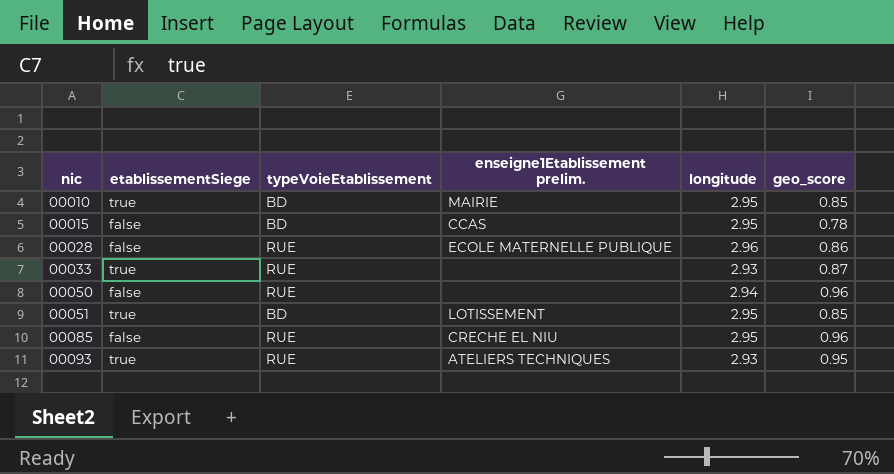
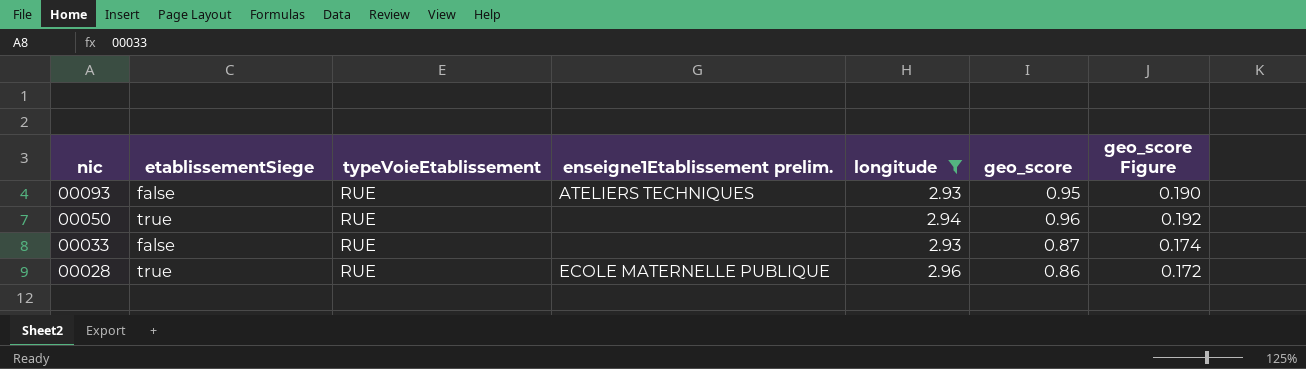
filter: none -> longitude != 2.95
row order: nic ascending -> nic descending
column geo_score Figure | formula: none -> [geo_score] * 0.2
00093 | etablissementSiege: true -> false
00050 | etablissementSiege: false -> true
00033 | etablissementSiege: true -> false
00028 | etablissementSiege: false -> true

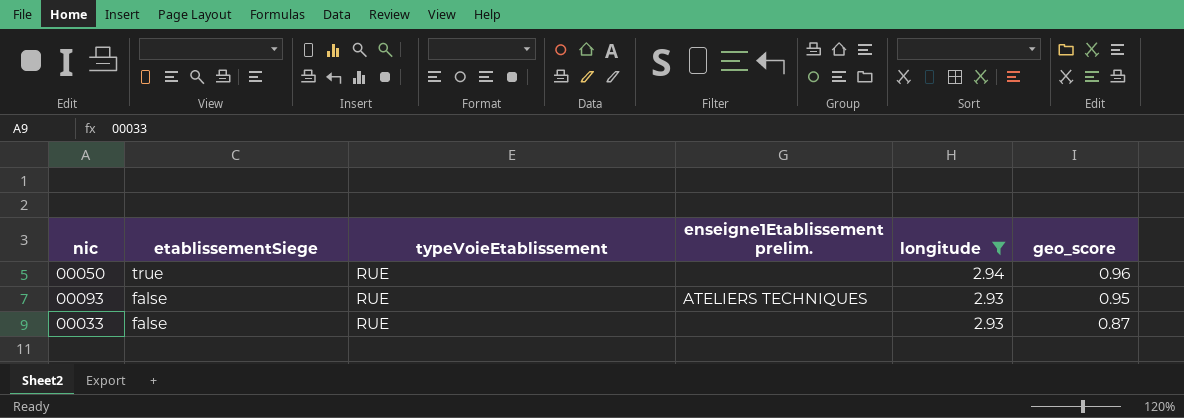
row order: nic descending -> etablissementSiege descending
column geo_score Figure | formula: [geo_score] * 0.2 -> none
row 00028: true | RUE | ECOLE MATERNELLE PUBLIQUE | 2.96 | 0.86 | 0.172 -> none

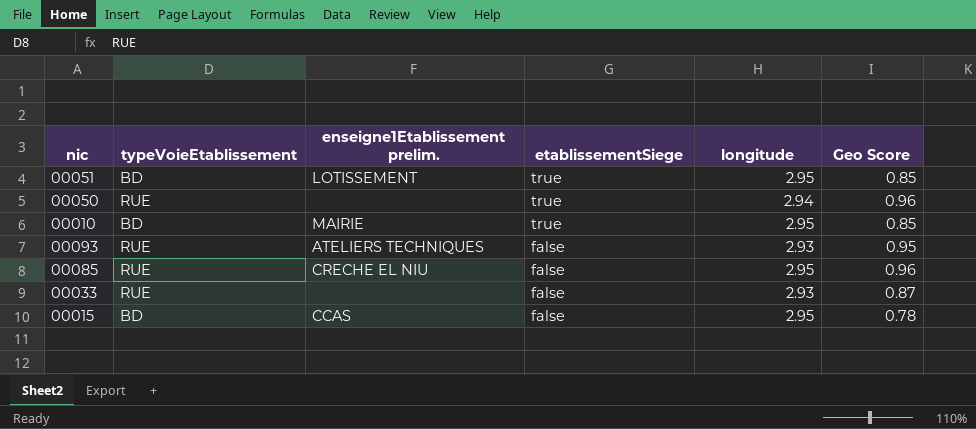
filter: longitude != 2.95 -> none
column etablissementSiege | position: 2 -> 4
column name: geo_score -> Geo Score

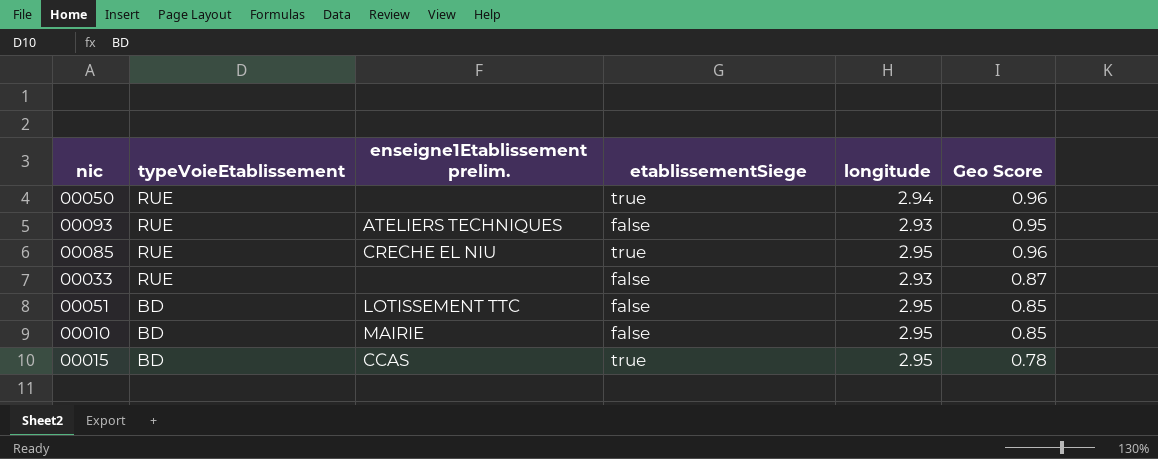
row order: etablissementSiege descending -> typeVoieEtablissement descending
00085 | etablissementSiege: false -> true
00051 | enseigne1Etablissement prelim.: LOTISSEMENT -> LOTISSEMENT TTC
00051 | etablissementSiege: true -> false
00010 | etablissementSiege: true -> false
00015 | etablissementSiege: false -> true

